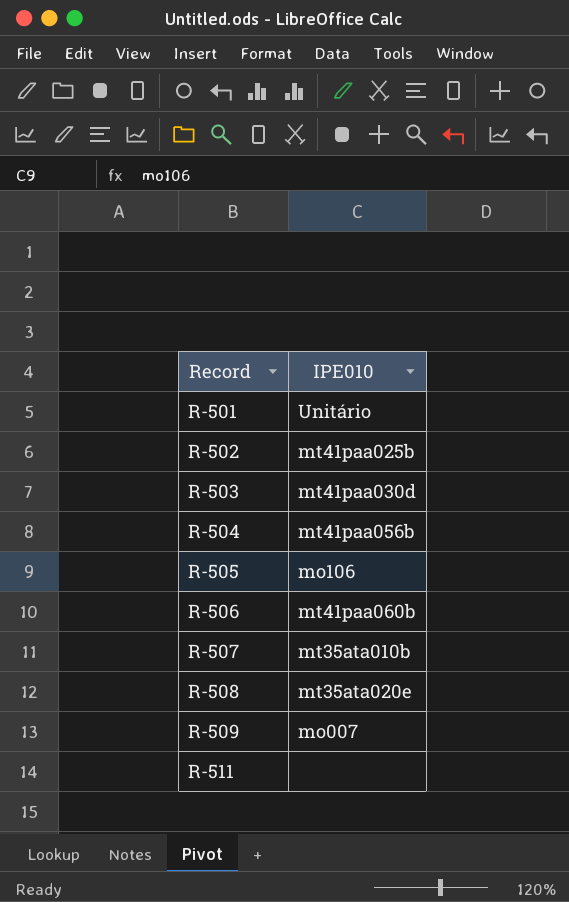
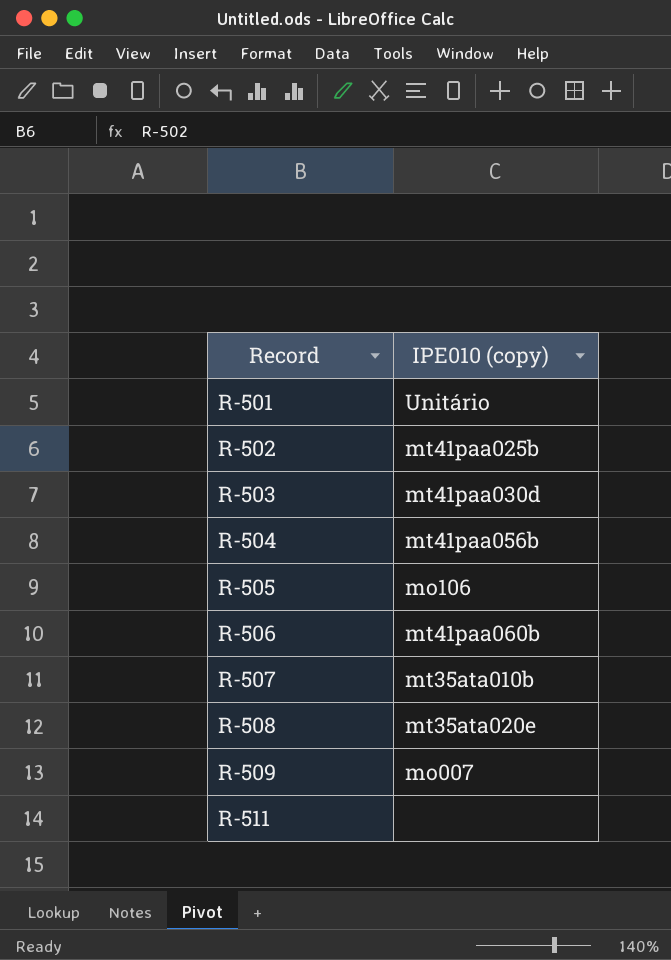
column name: IPE010 -> IPE010 (copy)

